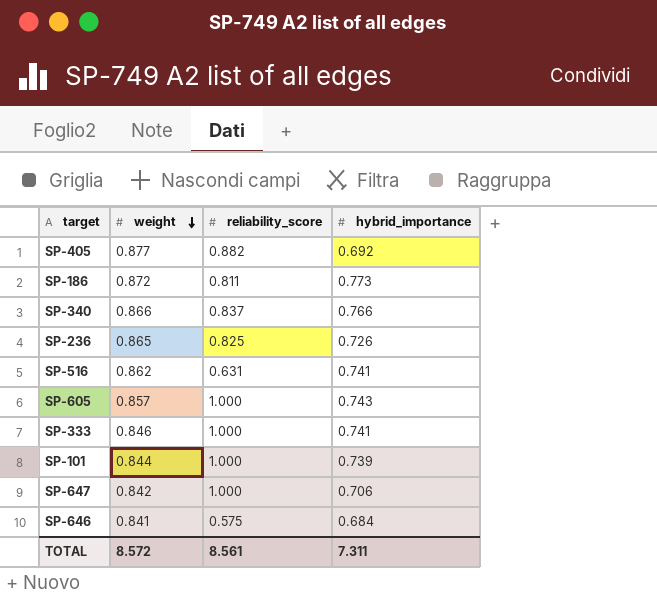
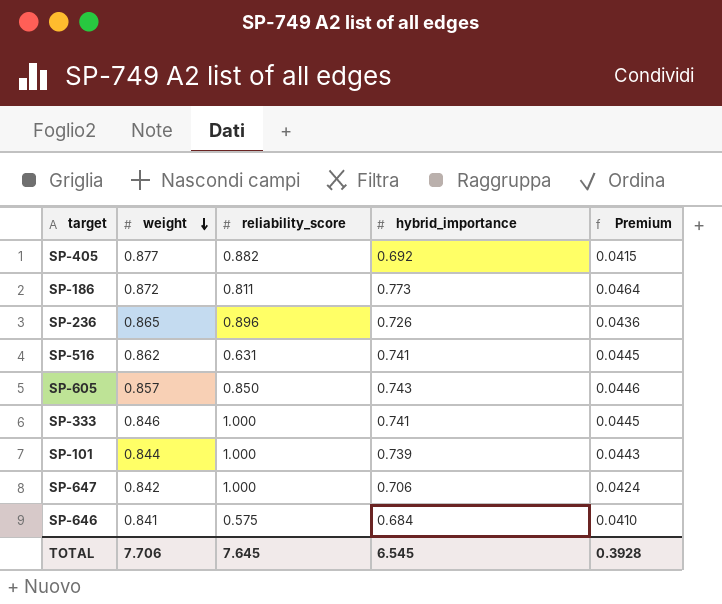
column Premium | formula: none -> [hybrid_importance] * 0.06
row SP-340: 0.866 | 0.837 | 0.766 -> none
SP-236 | reliability_score: 0.825 -> 0.896
SP-605 | reliability_score: 1.000 -> 0.850
TOTAL | weight: 8.572 -> 7.706
TOTAL | reliability_score: 8.561 -> 7.645
TOTAL | hybrid_importance: 7.311 -> 6.545

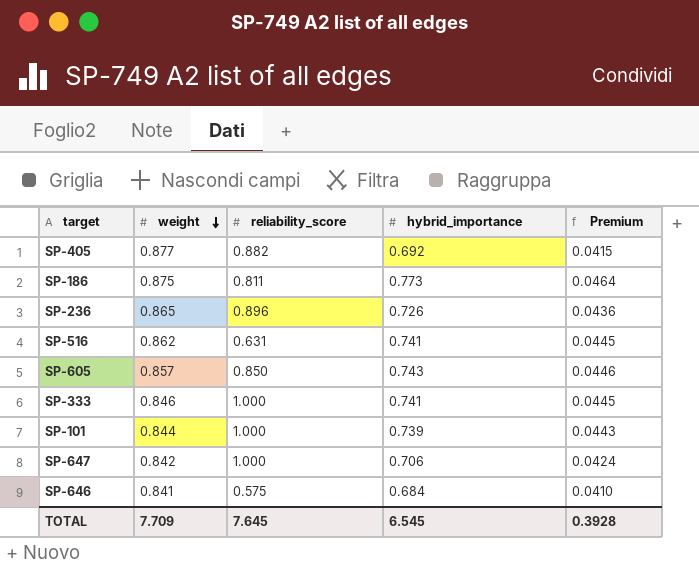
SP-186 | weight: 0.872 -> 0.875
TOTAL | weight: 7.706 -> 7.709

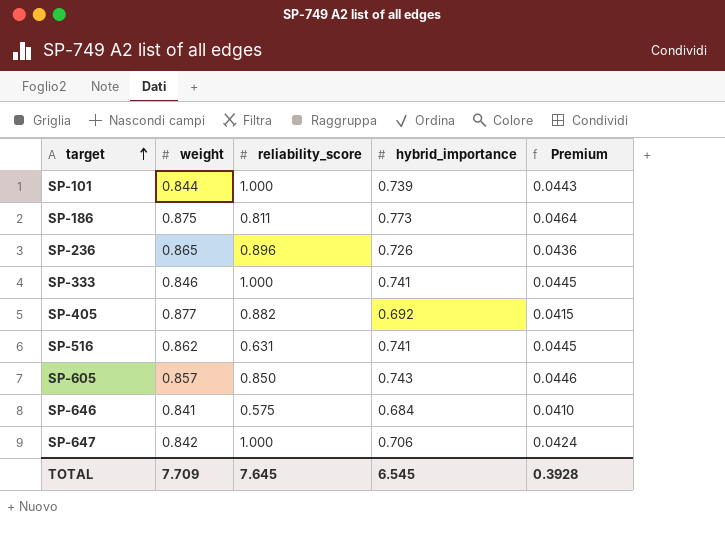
row order: weight descending -> target ascending

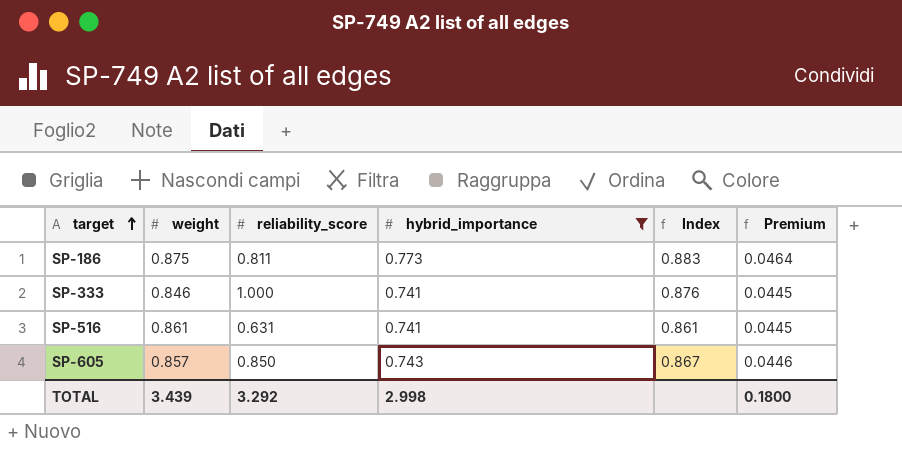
filter: none -> hybrid_importance >= 0.741
column Index | formula: none -> [hybrid_importance] / [weight]
SP-516 | weight: 0.862 -> 0.861
TOTAL | weight: 7.709 -> 3.439
TOTAL | reliability_score: 7.645 -> 3.292
TOTAL | hybrid_importance: 6.545 -> 2.998
TOTAL | Premium: 0.3928 -> 0.1800

